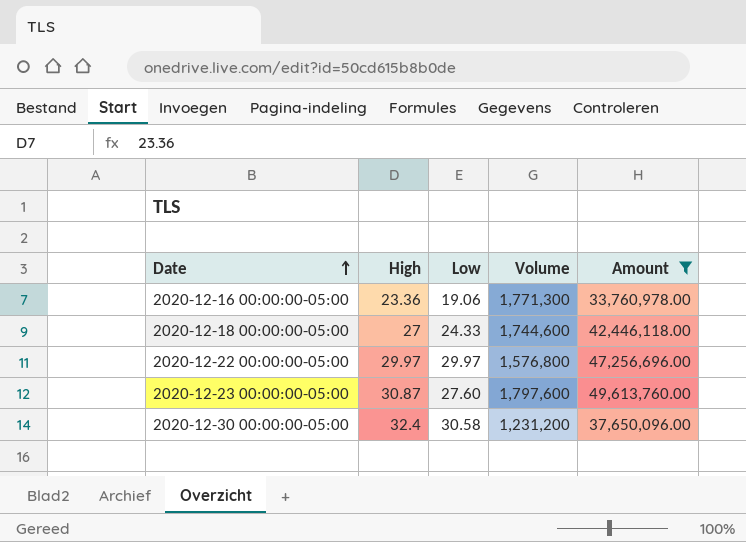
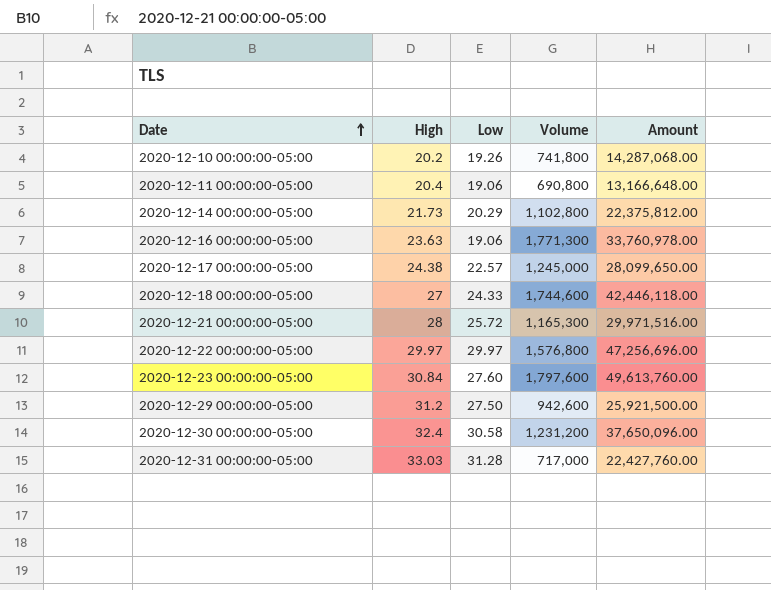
filter: Amount >= 33,760,978.00 -> none
2020-12-16 00:00:00-05:00 | High: 23.36 -> 23.63
2020-12-23 00:00:00-05:00 | High: 30.87 -> 30.84

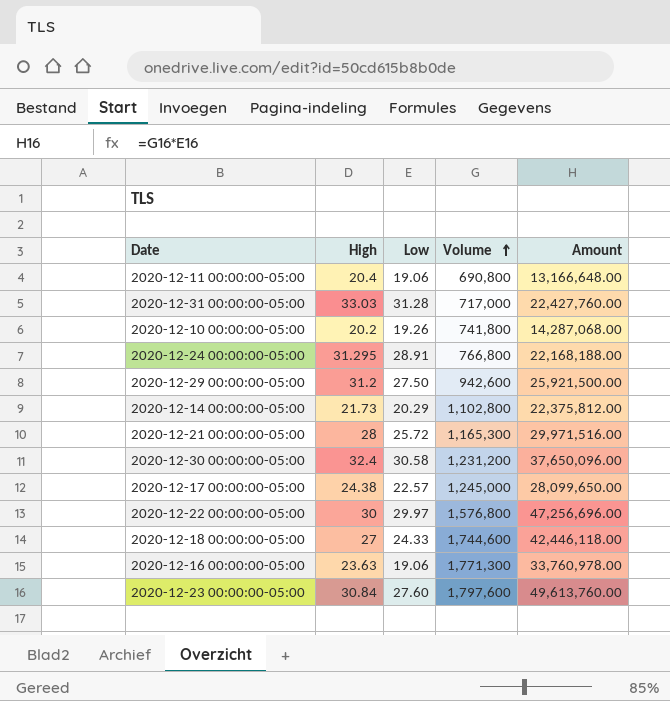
row order: Date ascending -> Volume ascending
row 2020-12-24 00:00:00-05:00: none -> 31.295 | 28.91 | 766,800 | 22,168,188.00
2020-12-22 00:00:00-05:00 | High: 29.97 -> 30

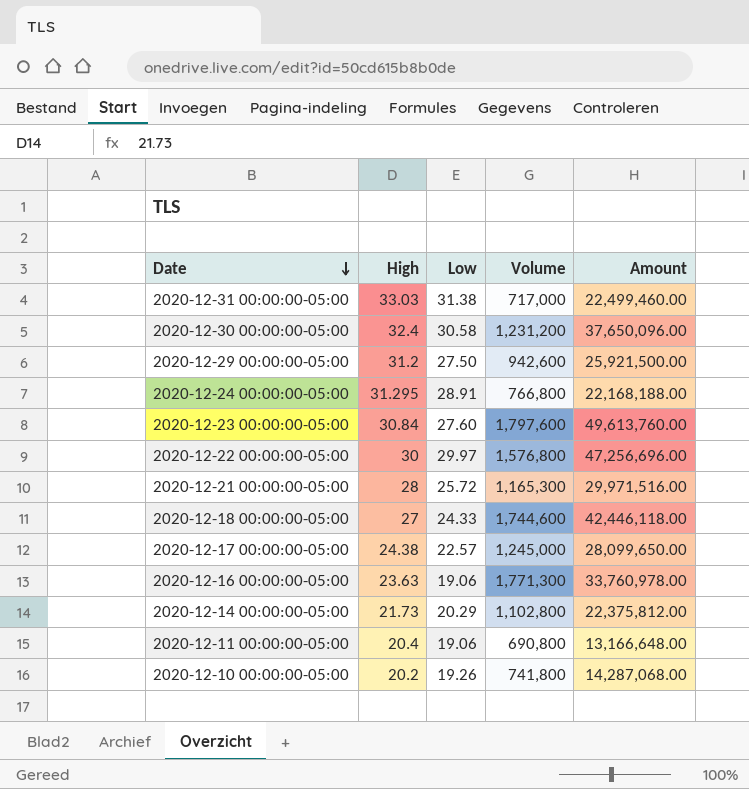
row order: Volume ascending -> Date descending
2020-12-31 00:00:00-05:00 | Low: 31.28 -> 31.38
2020-12-31 00:00:00-05:00 | Amount: 22,427,760.00 -> 22,499,460.00

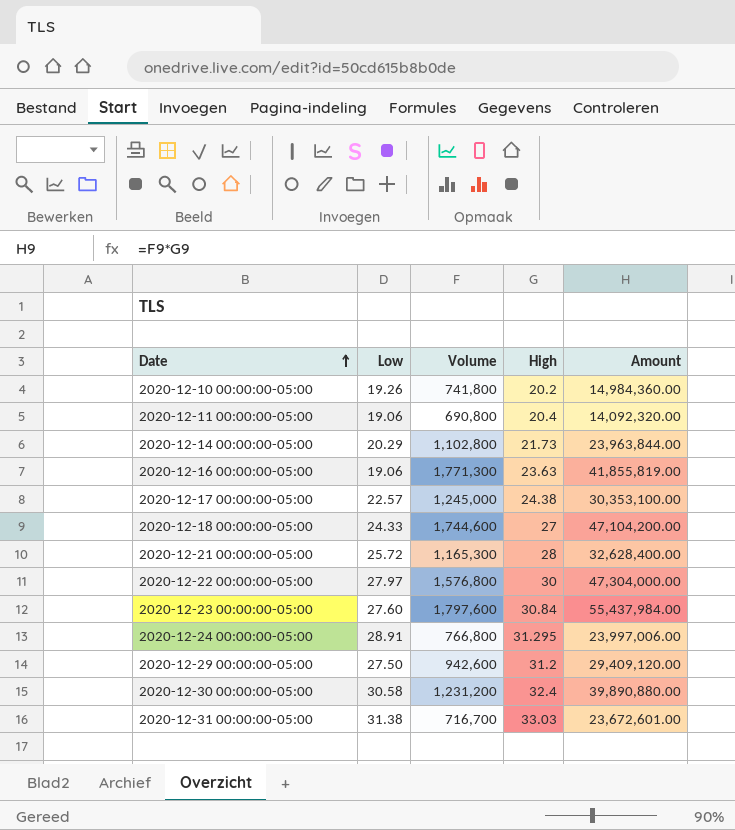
row order: Date descending -> Date ascending
column High | position: 2 -> 4
column Amount | formula: [Low] * [Volume] -> [Volume] * [High]
2020-12-22 00:00:00-05:00 | Low: 29.97 -> 27.97
2020-12-31 00:00:00-05:00 | Volume: 717,000 -> 716,700

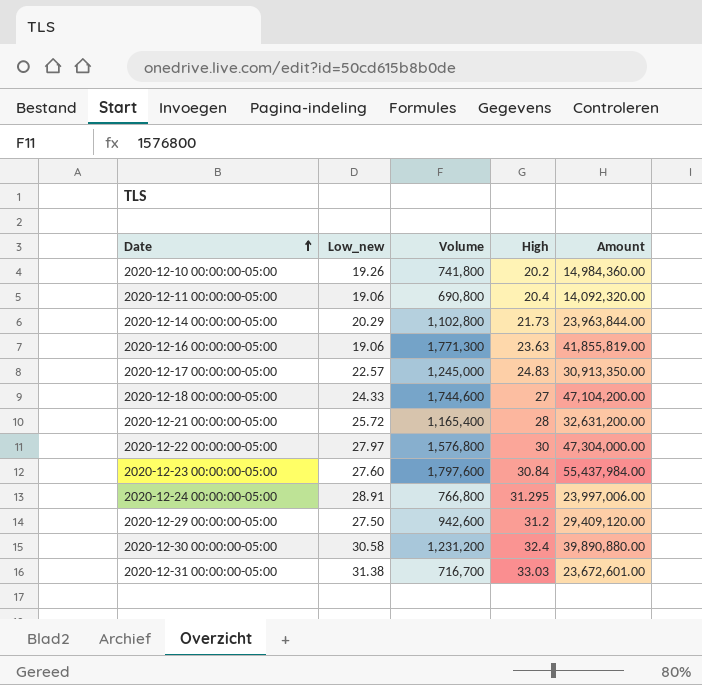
column name: Low -> Low_new
2020-12-17 00:00:00-05:00 | High: 24.38 -> 24.83
2020-12-17 00:00:00-05:00 | Amount: 30,353,100.00 -> 30,913,350.00
2020-12-21 00:00:00-05:00 | Volume: 1,165,300 -> 1,165,400
2020-12-21 00:00:00-05:00 | Amount: 32,628,400.00 -> 32,631,200.00

